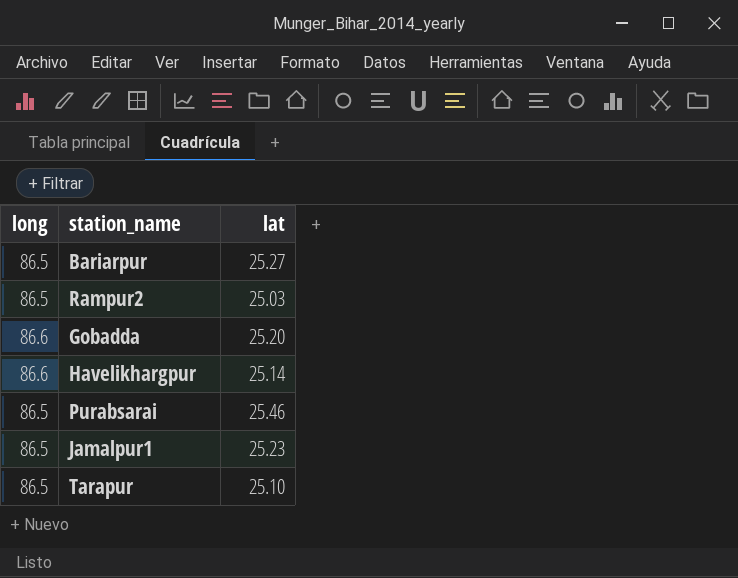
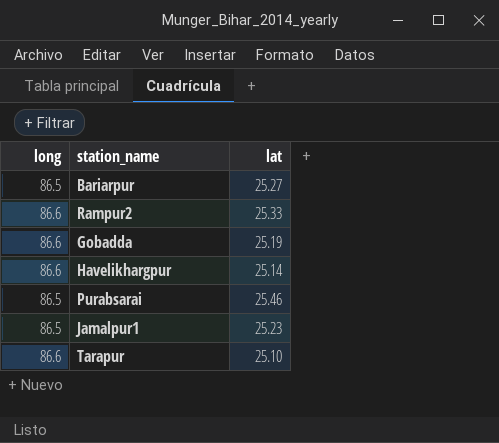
Rampur2 | long: 86.5 -> 86.6
Rampur2 | lat: 25.03 -> 25.33
Gobadda | lat: 25.20 -> 25.19
Tarapur | long: 86.5 -> 86.6

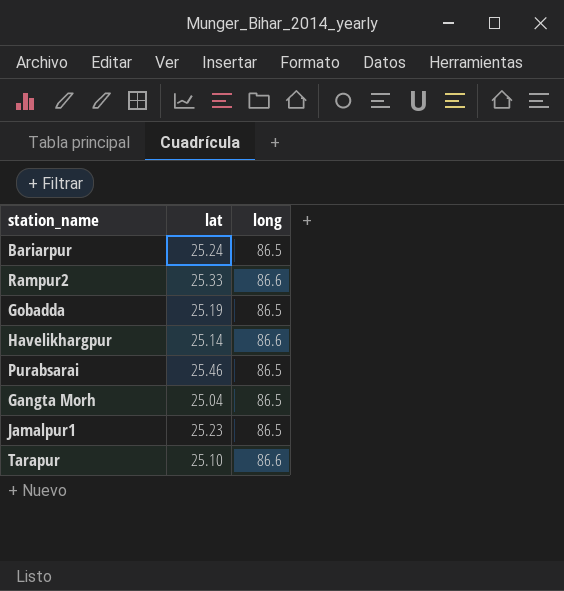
column long | position: 1 -> 3
Bariarpur | lat: 25.27 -> 25.24
Gobadda | long: 86.6 -> 86.5
row Gangta Morh: none -> 25.04 | 86.5

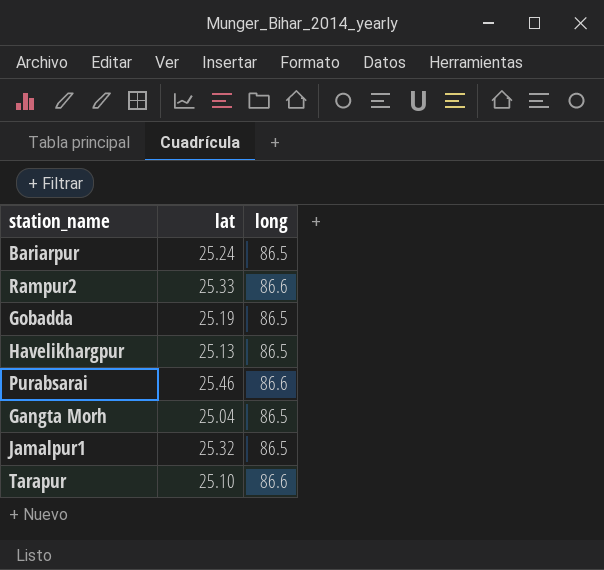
Havelikhargpur | lat: 25.14 -> 25.13
Havelikhargpur | long: 86.6 -> 86.5
Purabsarai | long: 86.5 -> 86.6
Jamalpur1 | lat: 25.23 -> 25.32

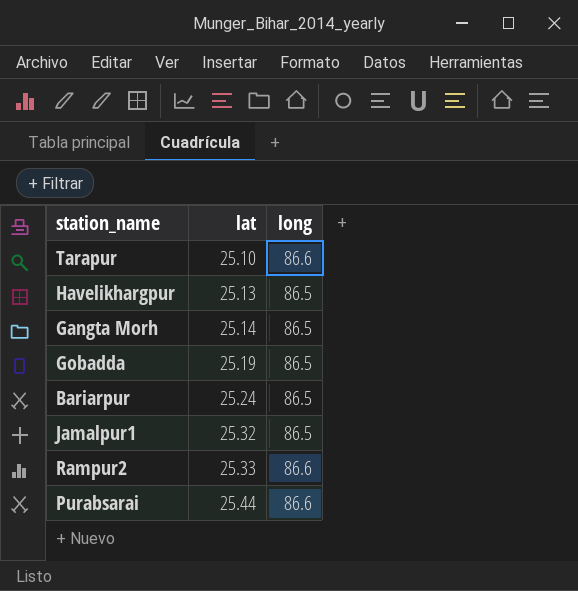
row order: none -> lat ascending
Gangta Morh | lat: 25.04 -> 25.14
Purabsarai | lat: 25.46 -> 25.44

